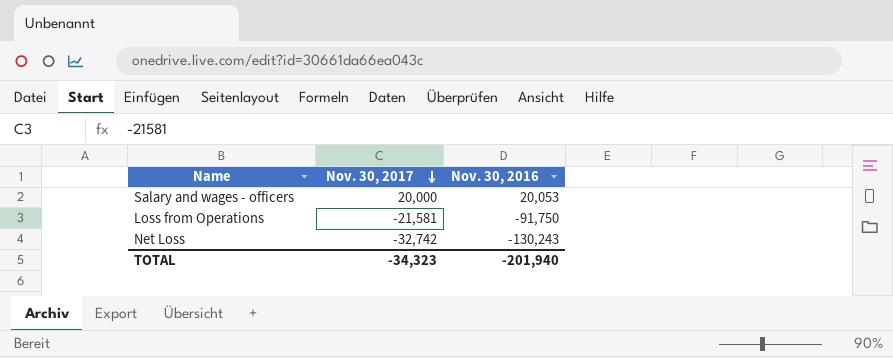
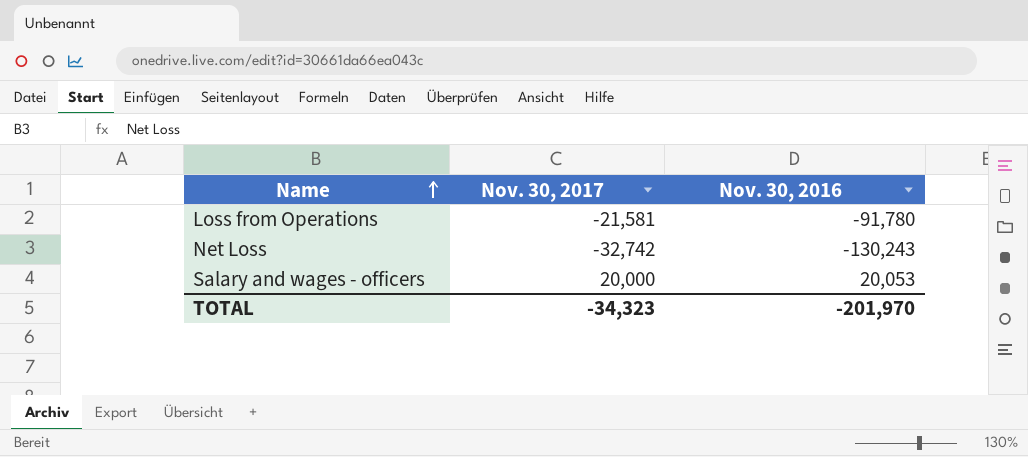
row order: Nov. 30, 2017 descending -> Name ascending
Loss from Operations | Nov. 30, 2016: -91,750 -> -91,780
TOTAL | Nov. 30, 2016: -201,940 -> -201,970

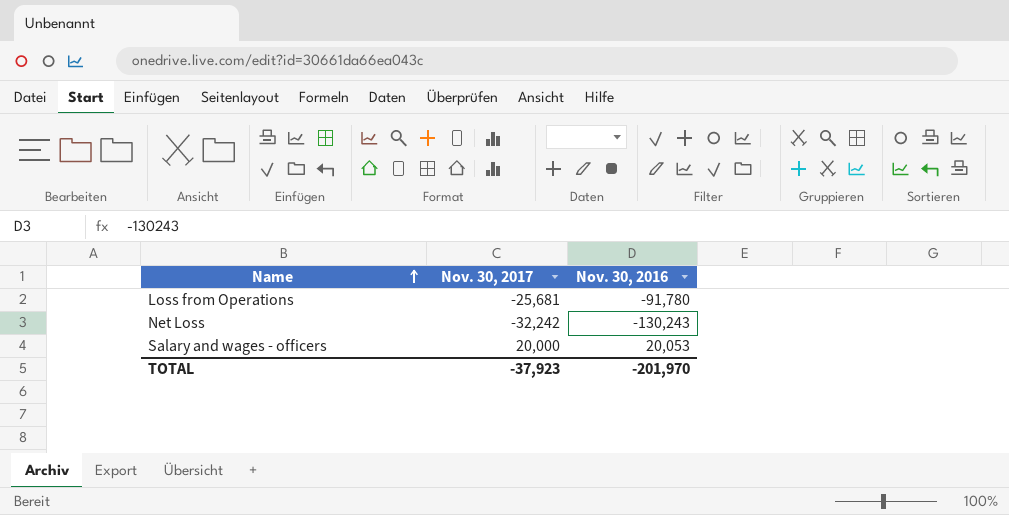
Loss from Operations | Nov. 30, 2017: -21,581 -> -25,681
Net Loss | Nov. 30, 2017: -32,742 -> -32,242
TOTAL | Nov. 30, 2017: -34,323 -> -37,923

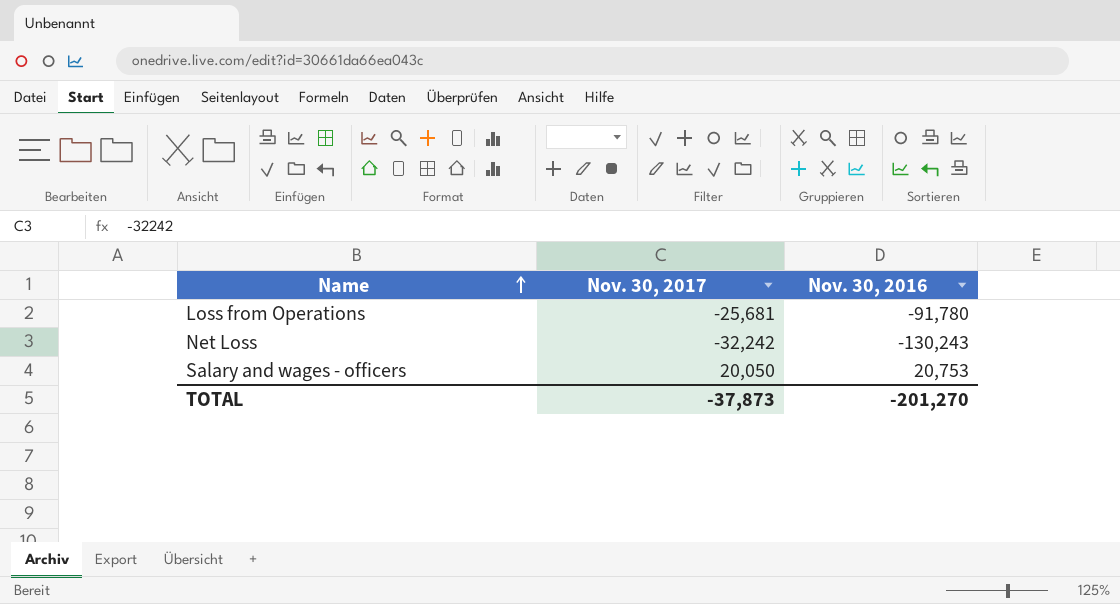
Salary and wages - officers | Nov. 30, 2017: 20,000 -> 20,050
Salary and wages - officers | Nov. 30, 2016: 20,053 -> 20,753
TOTAL | Nov. 30, 2017: -37,923 -> -37,873
TOTAL | Nov. 30, 2016: -201,970 -> -201,270

